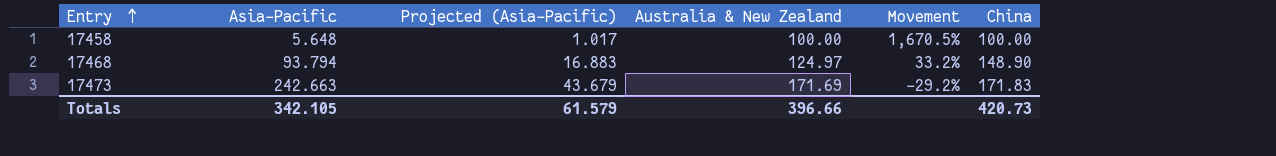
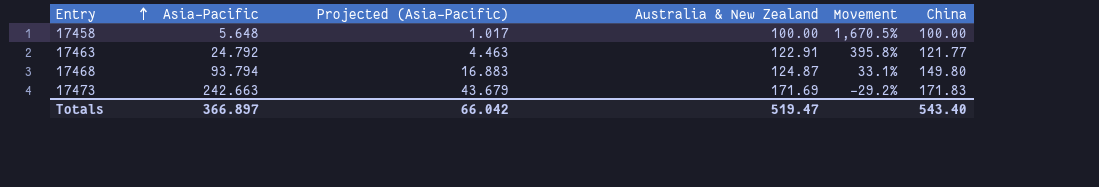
row 17463: none -> 24.792 | 4.463 | 122.91 | 395.8% | 121.77
17468 | Australia & New Zealand: 124.97 -> 124.87
17468 | Movement: 33.2% -> 33.1%
17468 | China: 148.90 -> 149.80
Totals | Asia-Pacific: 342.105 -> 366.897
Totals | Projected (Asia-Pacific): 61.579 -> 66.042
Totals | Australia & New Zealand: 396.66 -> 519.47
Totals | China: 420.73 -> 543.40

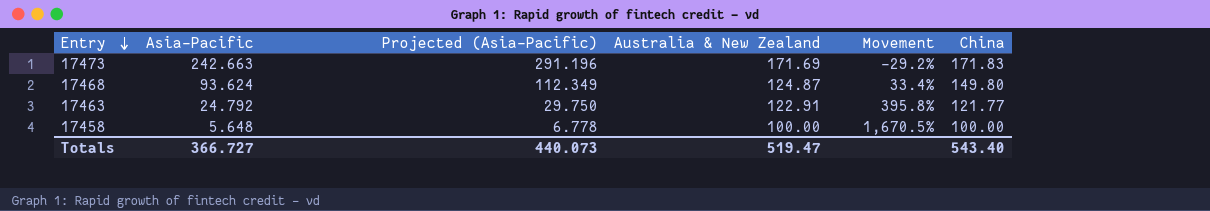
row order: Entry ascending -> Entry descending
column Projected (Asia-Pacific) | formula: [Asia-Pacific] * 0.18 -> [Asia-Pacific] * 1.2
17468 | Asia-Pacific: 93.794 -> 93.624
17468 | Movement: 33.1% -> 33.4%
Totals | Asia-Pacific: 366.897 -> 366.727
Totals | Projected (Asia-Pacific): 66.042 -> 440.073

